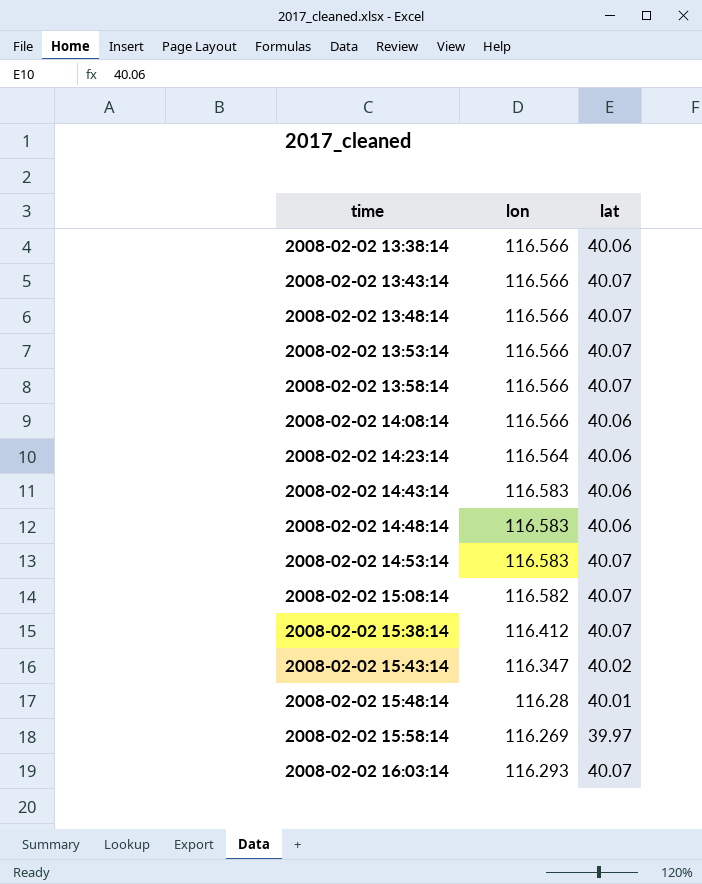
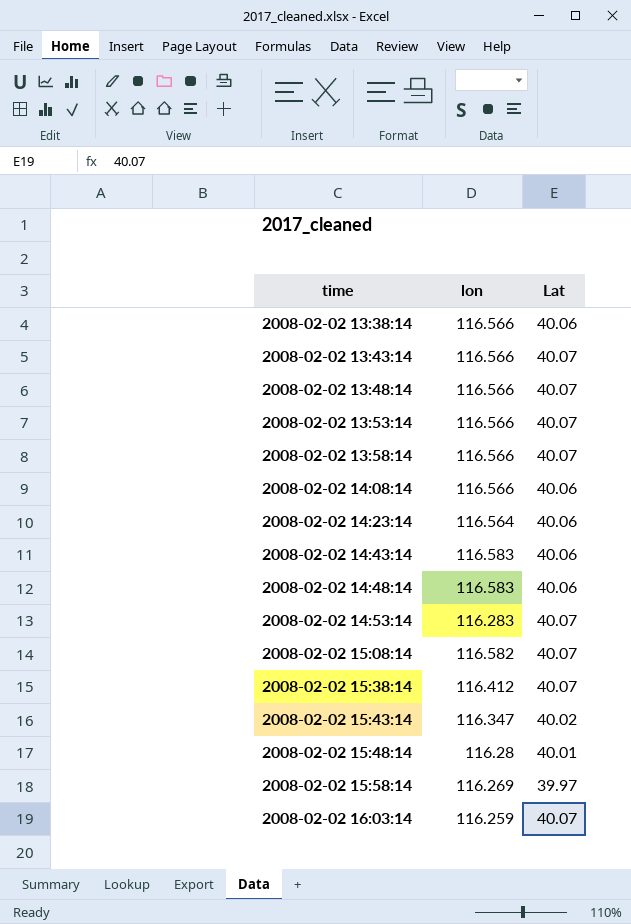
column name: lat -> Lat
2008-02-02 14:53:14 | lon: 116.583 -> 116.283
2008-02-02 16:03:14 | lon: 116.293 -> 116.259

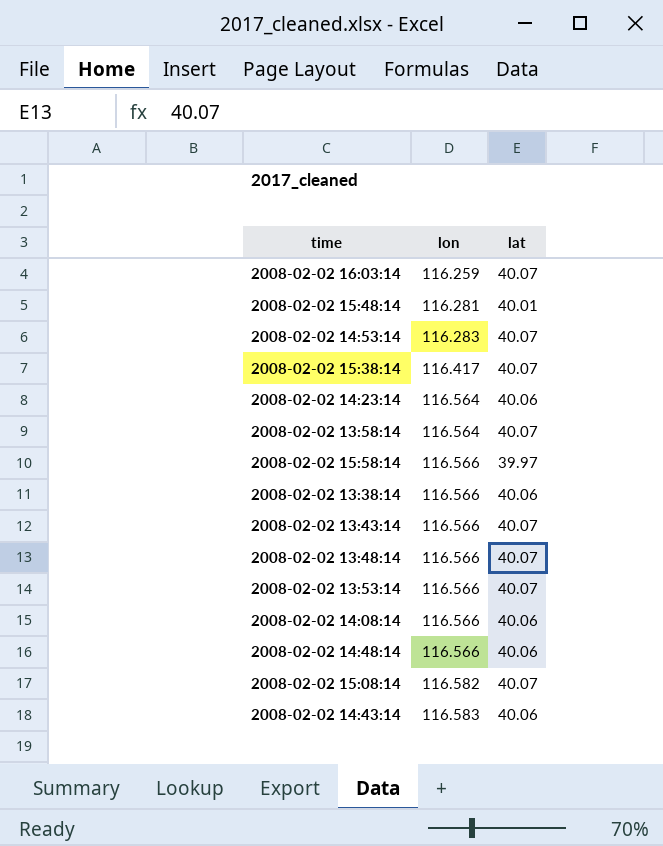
row order: time ascending -> lon ascending
column name: Lat -> lat
row 2008-02-02 15:43:14: 116.347 | 40.02 -> none
2008-02-02 15:48:14 | lon: 116.28 -> 116.281
2008-02-02 15:38:14 | lon: 116.412 -> 116.417
2008-02-02 13:58:14 | lon: 116.566 -> 116.564
2008-02-02 15:58:14 | lon: 116.269 -> 116.566
2008-02-02 14:48:14 | lon: 116.583 -> 116.566

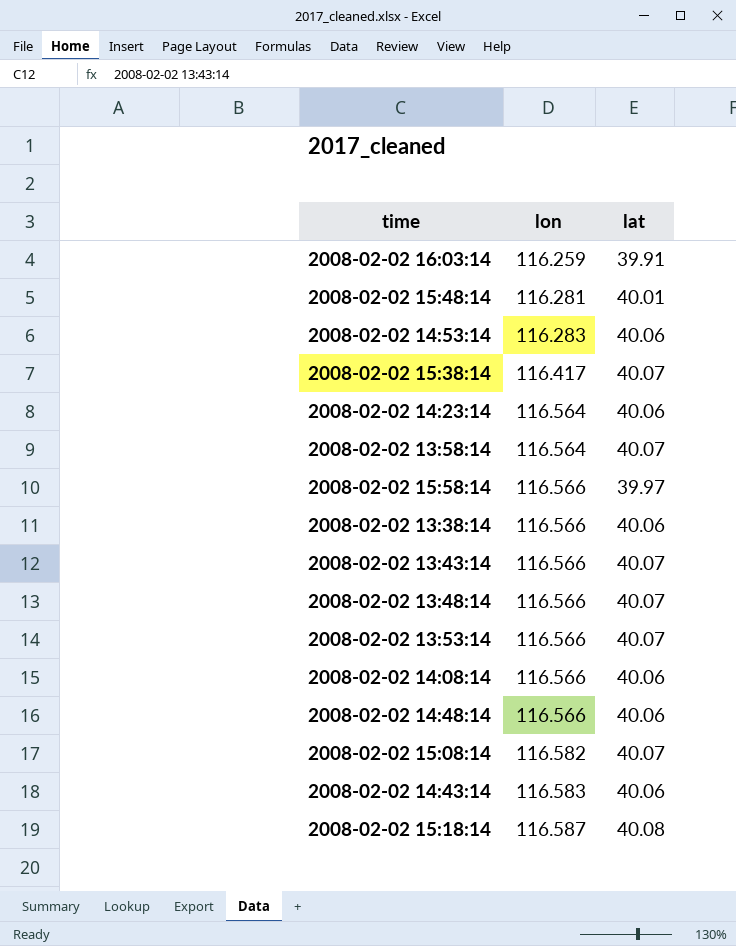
2008-02-02 16:03:14 | lat: 40.07 -> 39.91
2008-02-02 14:53:14 | lat: 40.07 -> 40.06
row 2008-02-02 15:18:14: none -> 116.587 | 40.08

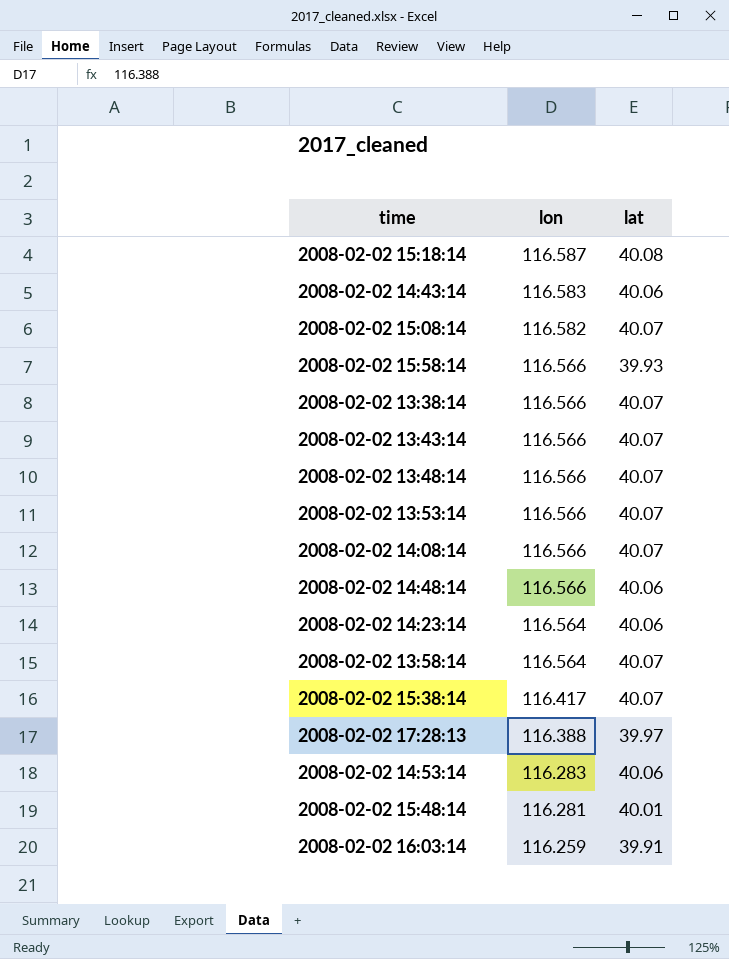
row order: lon ascending -> lon descending
2008-02-02 15:58:14 | lat: 39.97 -> 39.93
2008-02-02 13:38:14 | lat: 40.06 -> 40.07
2008-02-02 14:08:14 | lat: 40.06 -> 40.07
row 2008-02-02 17:28:13: none -> 116.388 | 39.97

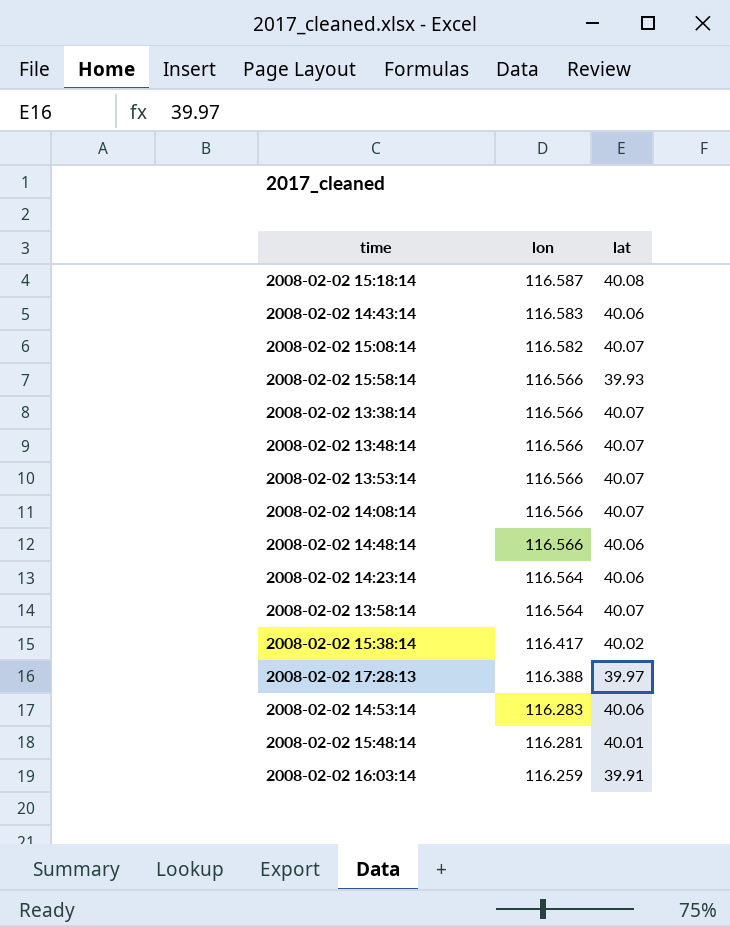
row 2008-02-02 13:43:14: 116.566 | 40.07 -> none
2008-02-02 15:38:14 | lat: 40.07 -> 40.02

